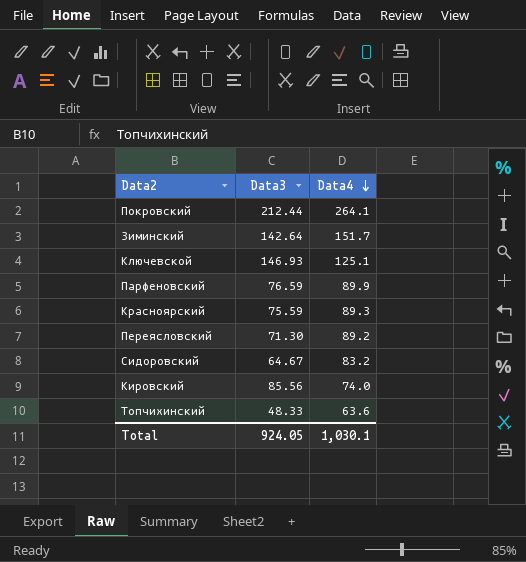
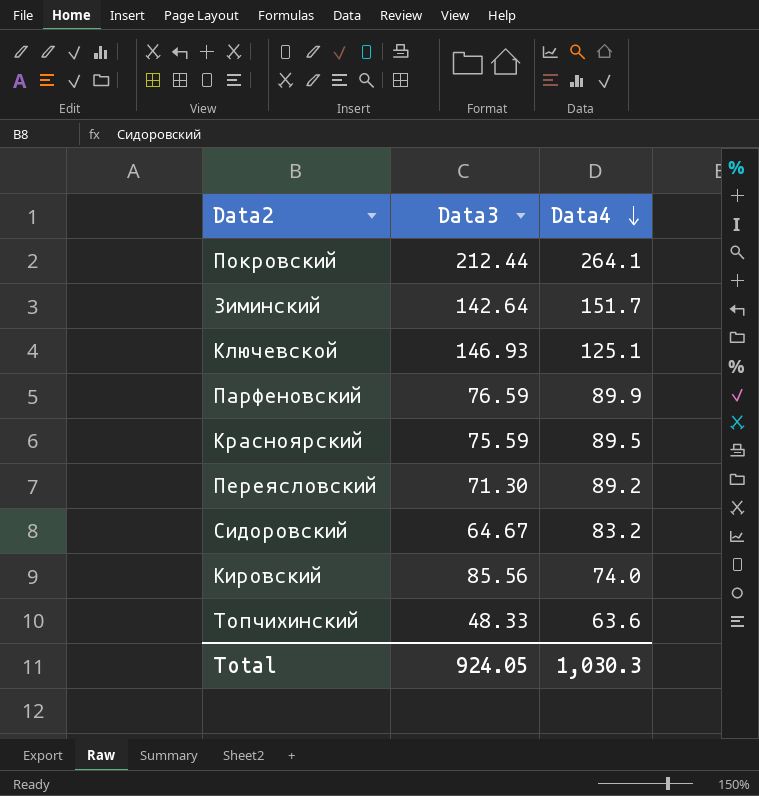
Красноярский | Data4: 89.3 -> 89.5
Total | Data4: 1,030.1 -> 1,030.3

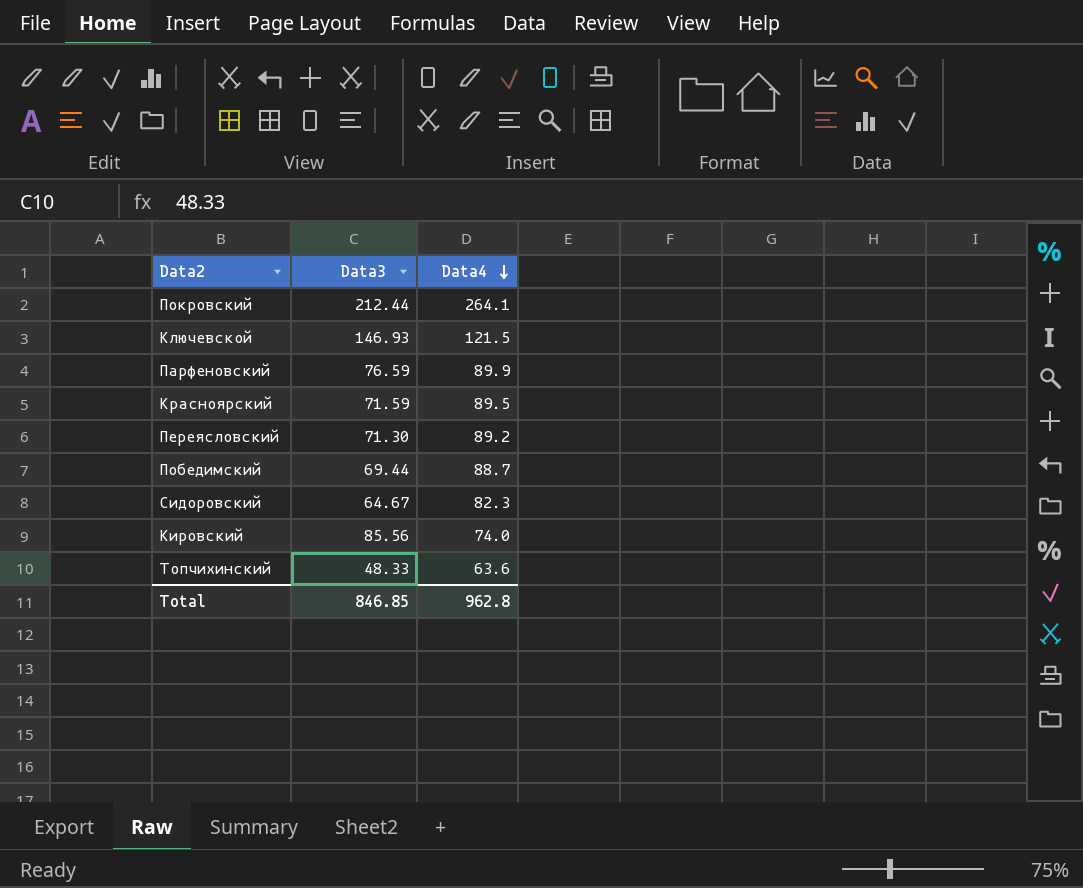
row Зиминский: 142.64 | 151.7 -> none
Ключевской | Data4: 125.1 -> 121.5
Красноярский | Data3: 75.59 -> 71.59
row Победимский: none -> 69.44 | 88.7
Сидоровский | Data4: 83.2 -> 82.3
Total | Data3: 924.05 -> 846.85
Total | Data4: 1,030.3 -> 962.8

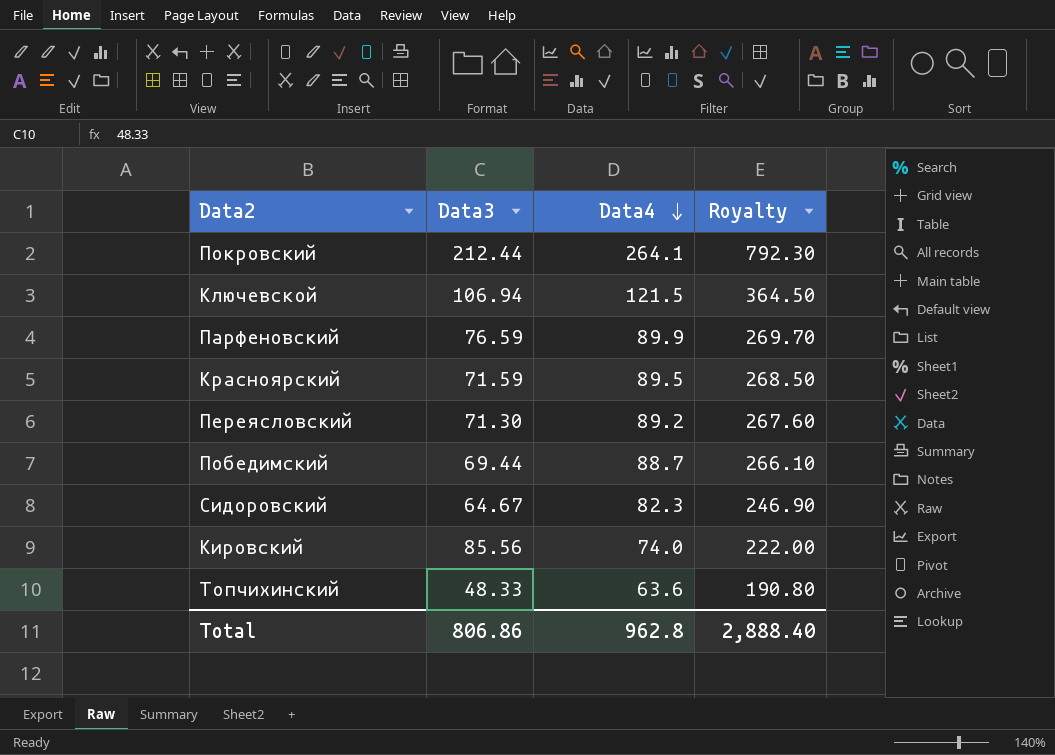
column Royalty | formula: none -> [Data4] * 3
Ключевской | Data3: 146.93 -> 106.94
Total | Data3: 846.85 -> 806.86

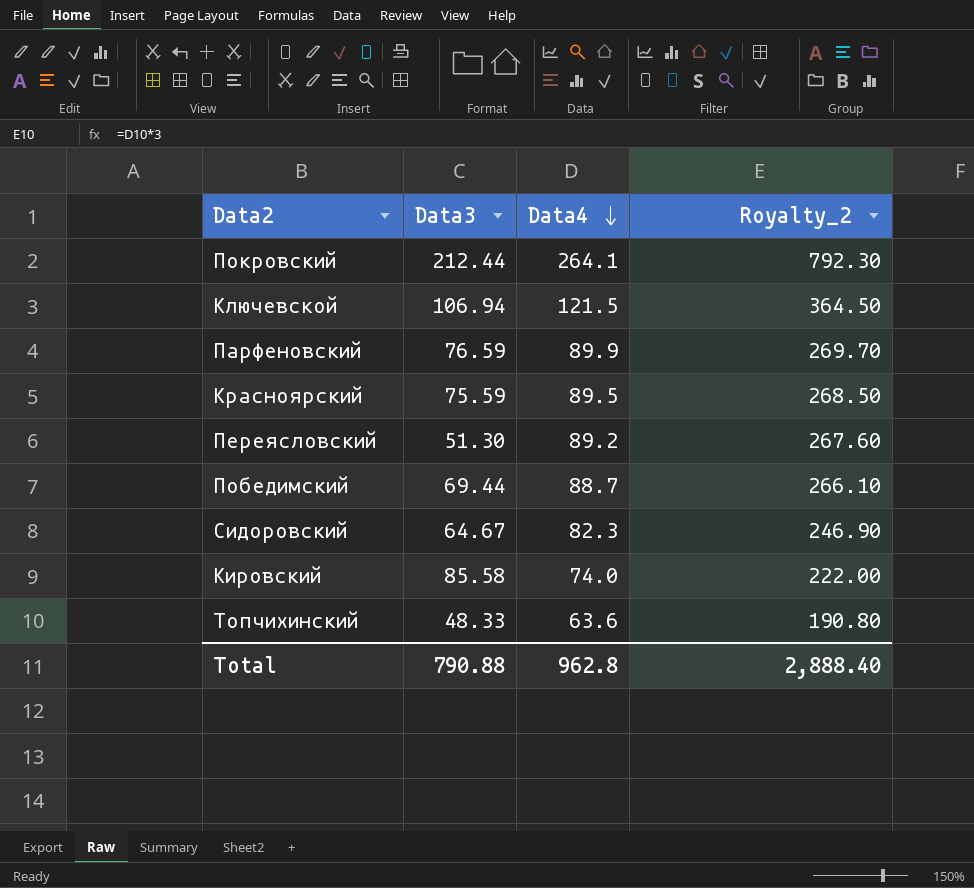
column name: Royalty -> Royalty_2
Красноярский | Data3: 71.59 -> 75.59
Переясловский | Data3: 71.30 -> 51.30
Кировский | Data3: 85.56 -> 85.58
Total | Data3: 806.86 -> 790.88

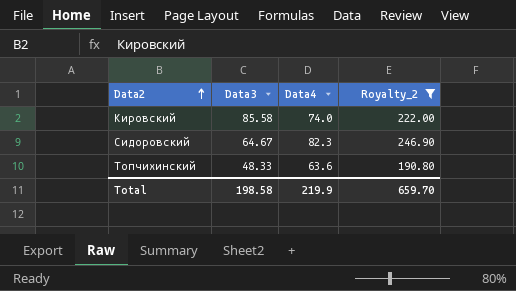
filter: none -> Royalty_2 <= 246.90
row order: Data4 descending -> Data2 ascending
Total | Data3: 790.88 -> 198.58
Total | Data4: 962.8 -> 219.9
Total | Royalty_2: 2,888.40 -> 659.70

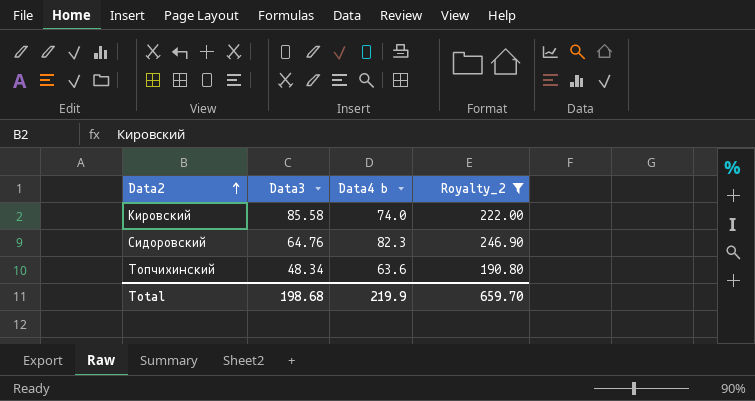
column name: Data4 -> Data4 b
Сидоровский | Data3: 64.67 -> 64.76
Топчихинский | Data3: 48.33 -> 48.34
Total | Data3: 198.58 -> 198.68

